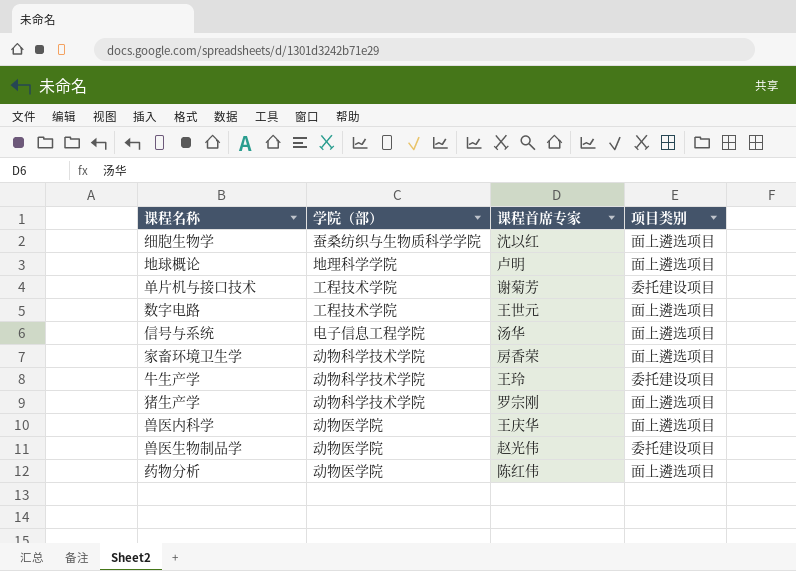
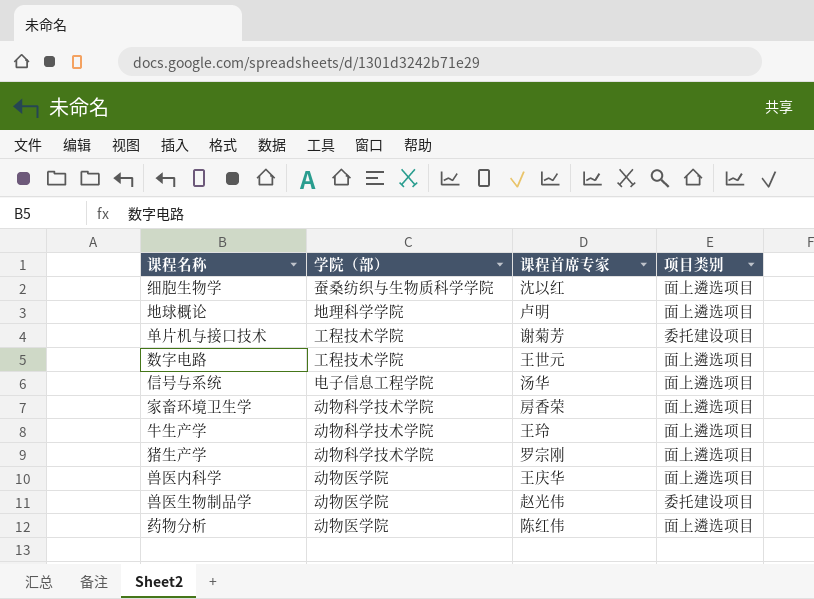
牛生产学 | 项目类别: 委托建设项目 -> 面上遴选项目

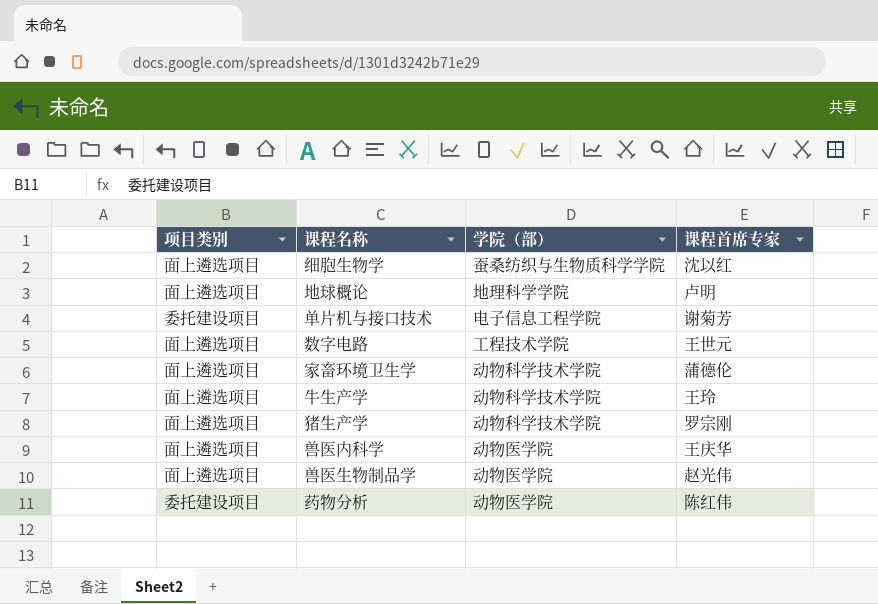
column 项目类别 | position: 4 -> 1
row 信号与系统: 电子信息工程学院 | 汤华 | 面上遴选项目 -> none
单片机与接口技术 | 学院（部）: 工程技术学院 -> 电子信息工程学院
家畜环境卫生学 | 课程首席专家: 房香荣 -> 蒲德伦
兽医生物制品学 | 项目类别: 委托建设项目 -> 面上遴选项目
药物分析 | 项目类别: 面上遴选项目 -> 委托建设项目

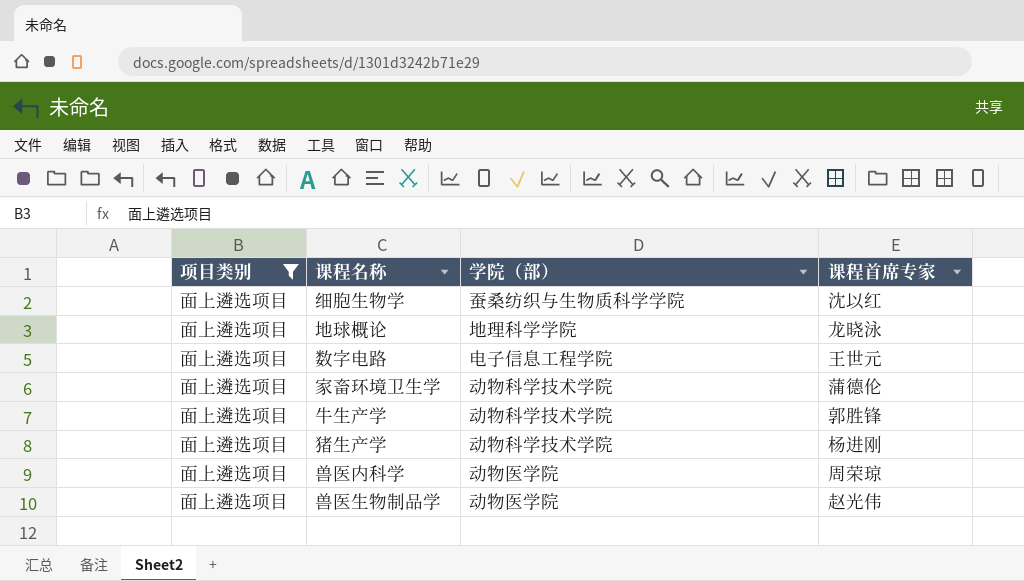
filter: none -> 项目类别 = 面上遴选项目
地球概论 | 课程首席专家: 卢明 -> 龙晓泳
数字电路 | 学院（部）: 工程技术学院 -> 电子信息工程学院
牛生产学 | 课程首席专家: 王玲 -> 郭胜锋
猪生产学 | 课程首席专家: 罗宗刚 -> 杨进刚
兽医内科学 | 课程首席专家: 王庆华 -> 周荣琼

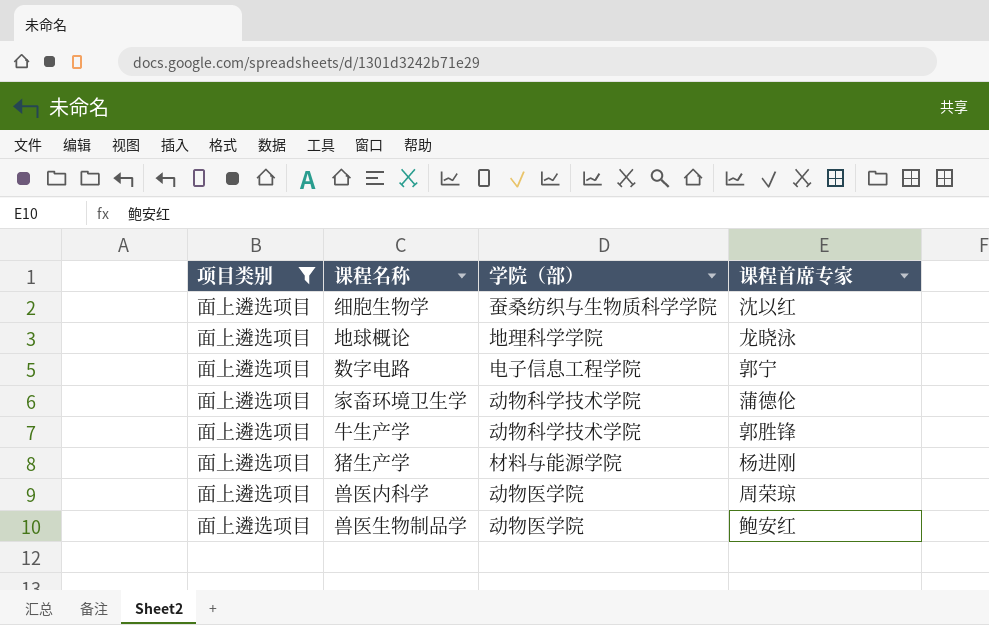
数字电路 | 课程首席专家: 王世元 -> 郭宁
猪生产学 | 学院（部）: 动物科学技术学院 -> 材料与能源学院
兽医生物制品学 | 课程首席专家: 赵光伟 -> 鲍安红

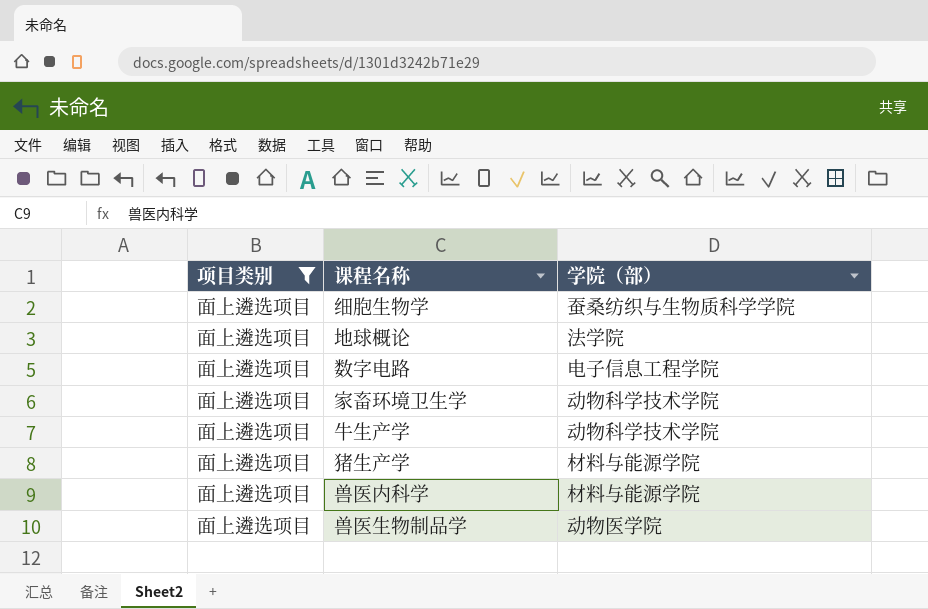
column 课程首席专家 | position: 4 -> none
地球概论 | 学院（部）: 地理科学学院 -> 法学院
兽医内科学 | 学院（部）: 动物医学院 -> 材料与能源学院

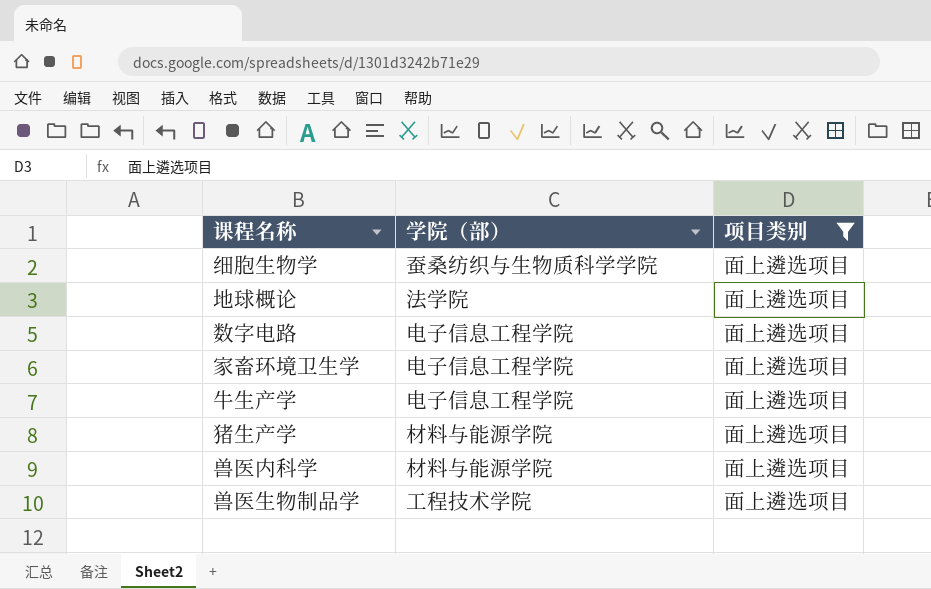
column 项目类别 | position: 1 -> 3
家畜环境卫生学 | 学院（部）: 动物科学技术学院 -> 电子信息工程学院
牛生产学 | 学院（部）: 动物科学技术学院 -> 电子信息工程学院
兽医生物制品学 | 学院（部）: 动物医学院 -> 工程技术学院

